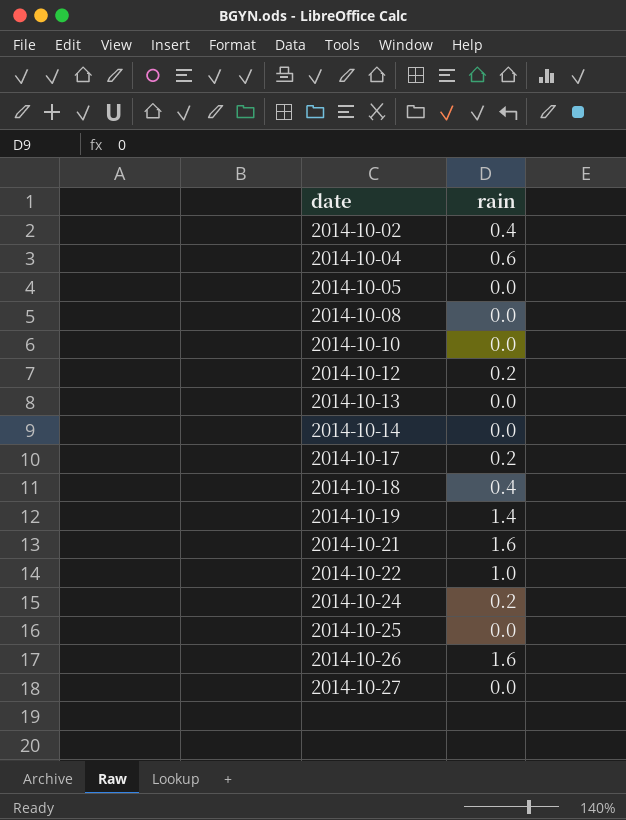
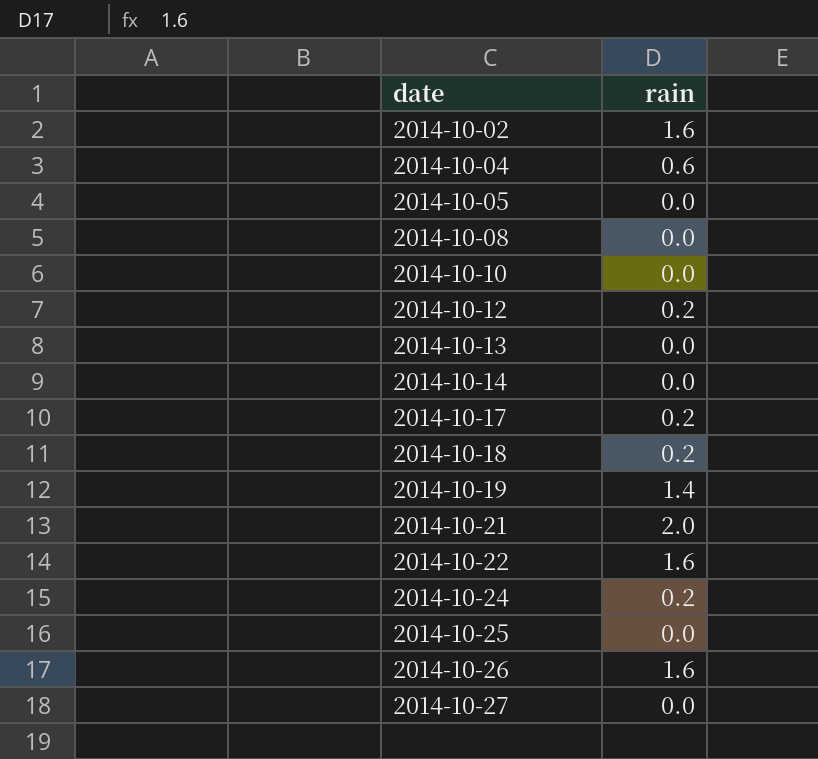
2014-10-02 | rain: 0.4 -> 1.6
2014-10-18 | rain: 0.4 -> 0.2
2014-10-21 | rain: 1.6 -> 2.0
2014-10-22 | rain: 1.0 -> 1.6

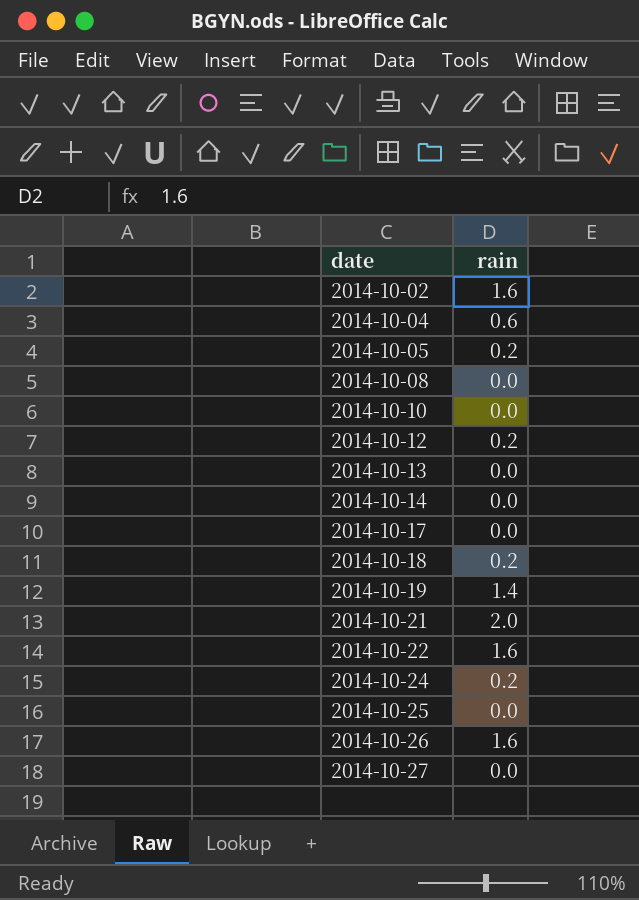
2014-10-05 | rain: 0.0 -> 0.2
2014-10-17 | rain: 0.2 -> 0.0

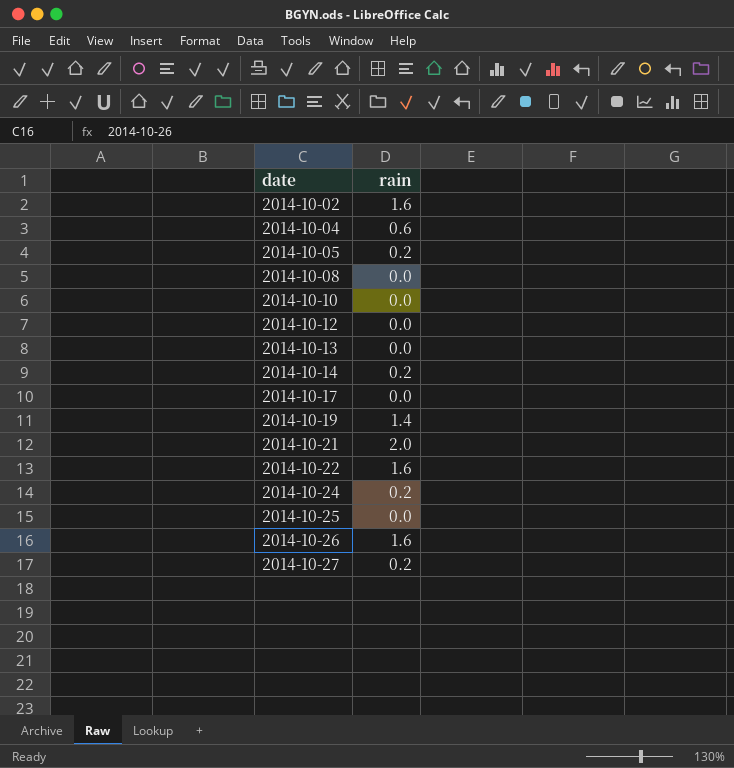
row 2014-10-18: 0.2 -> none
2014-10-12 | rain: 0.2 -> 0.0
2014-10-14 | rain: 0.0 -> 0.2
2014-10-27 | rain: 0.0 -> 0.2

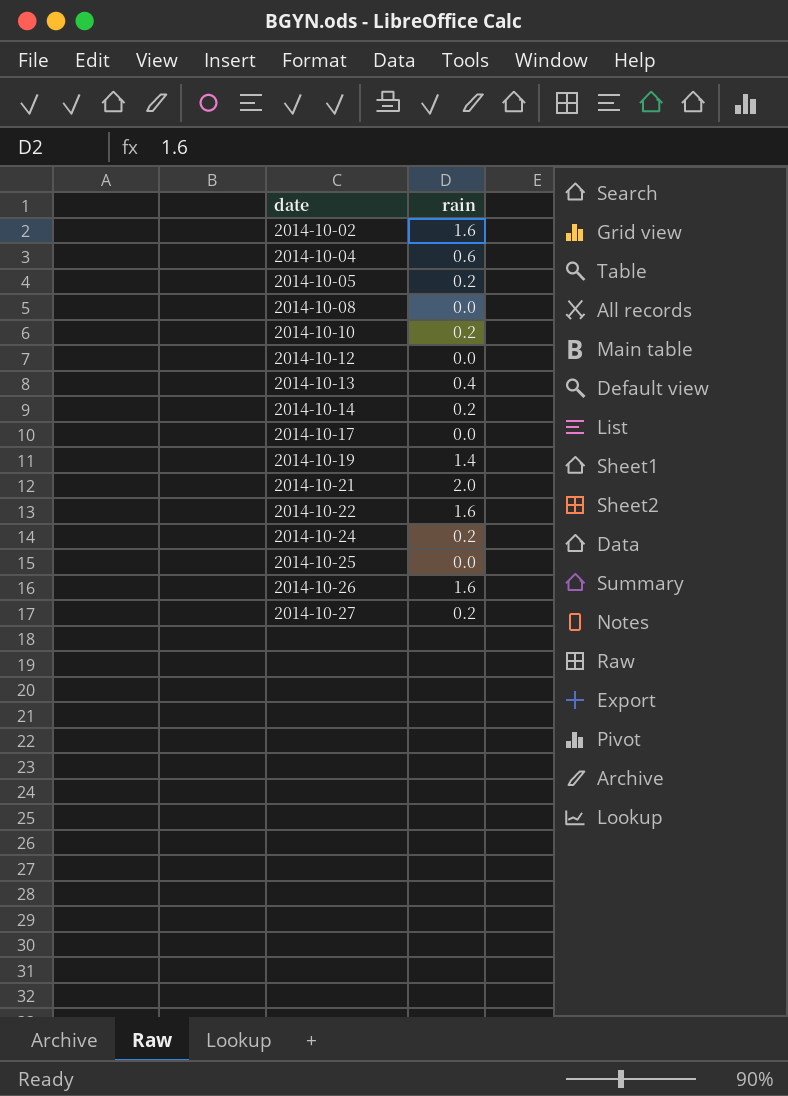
2014-10-10 | rain: 0.0 -> 0.2
2014-10-13 | rain: 0.0 -> 0.4

